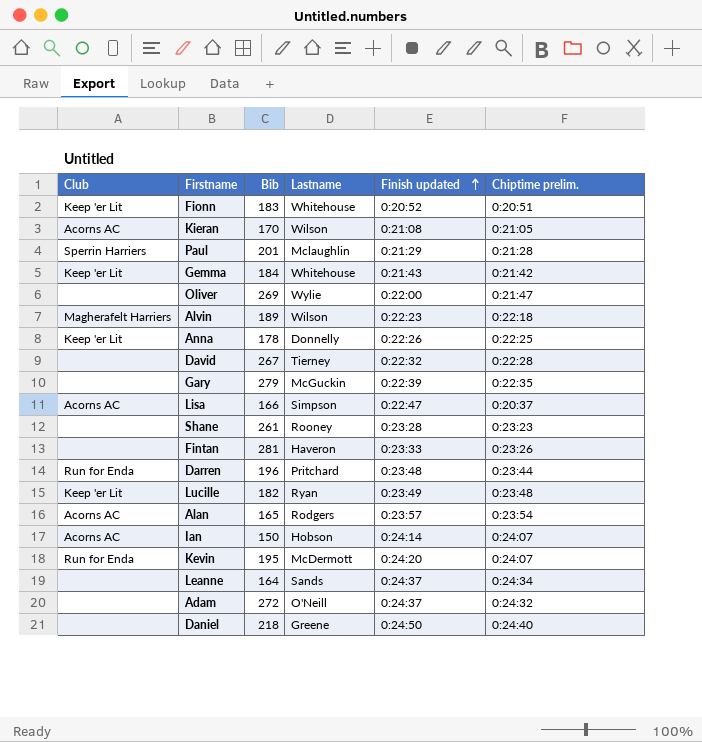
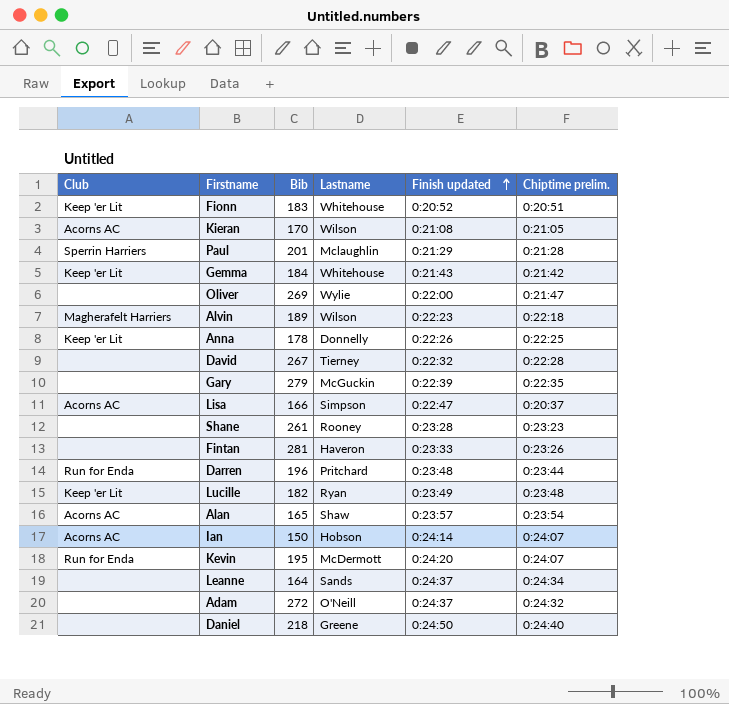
Alan | Lastname: Rodgers -> Shaw

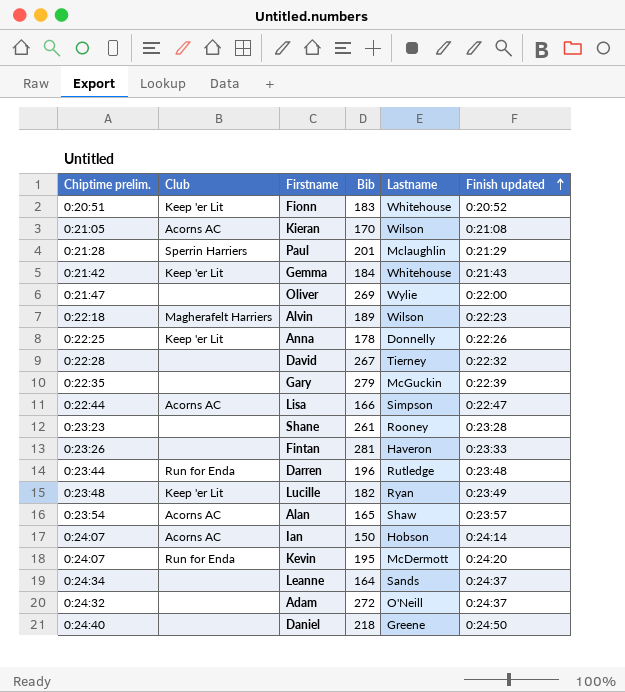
column Chiptime prelim. | position: 6 -> 1
Lisa | Chiptime prelim.: 0:20:37 -> 0:22:44
Darren | Lastname: Pritchard -> Rutledge

